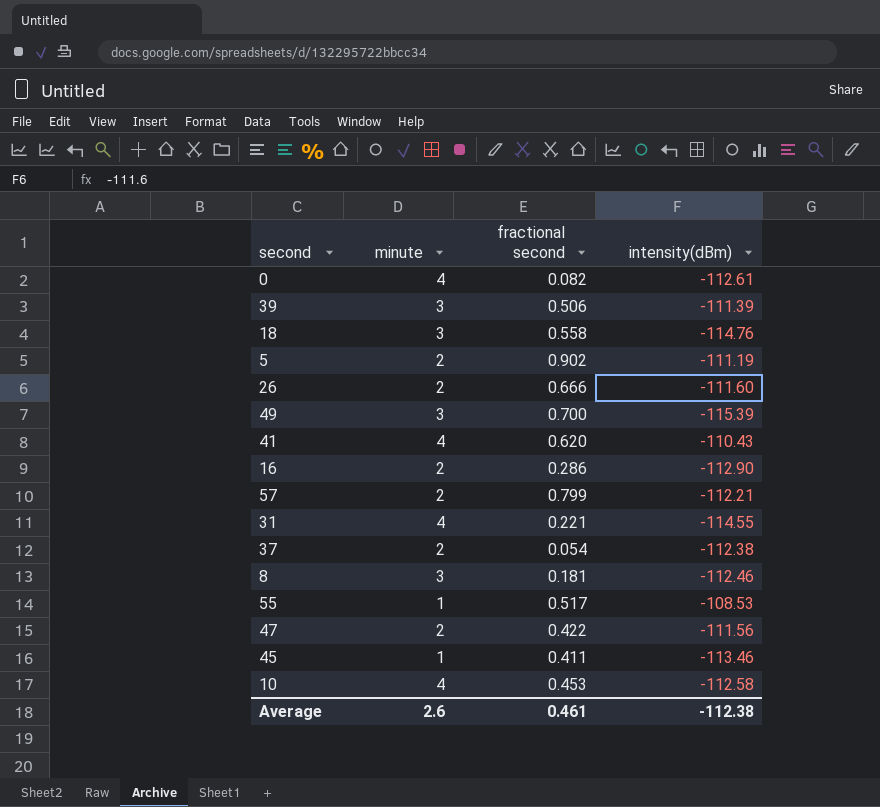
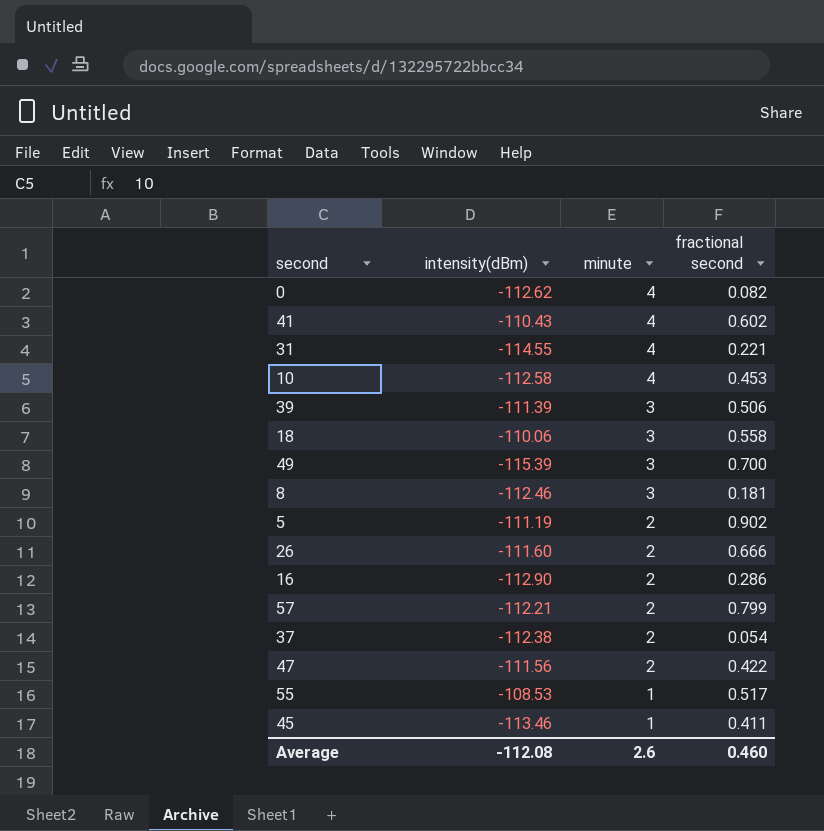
row order: none -> minute descending
column intensity(dBm) | position: 4 -> 2
0 | intensity(dBm): -112.61 -> -112.62
41 | fractional second: 0.620 -> 0.602
18 | intensity(dBm): -114.76 -> -110.06
Average | intensity(dBm): -112.38 -> -112.08
Average | fractional second: 0.461 -> 0.460

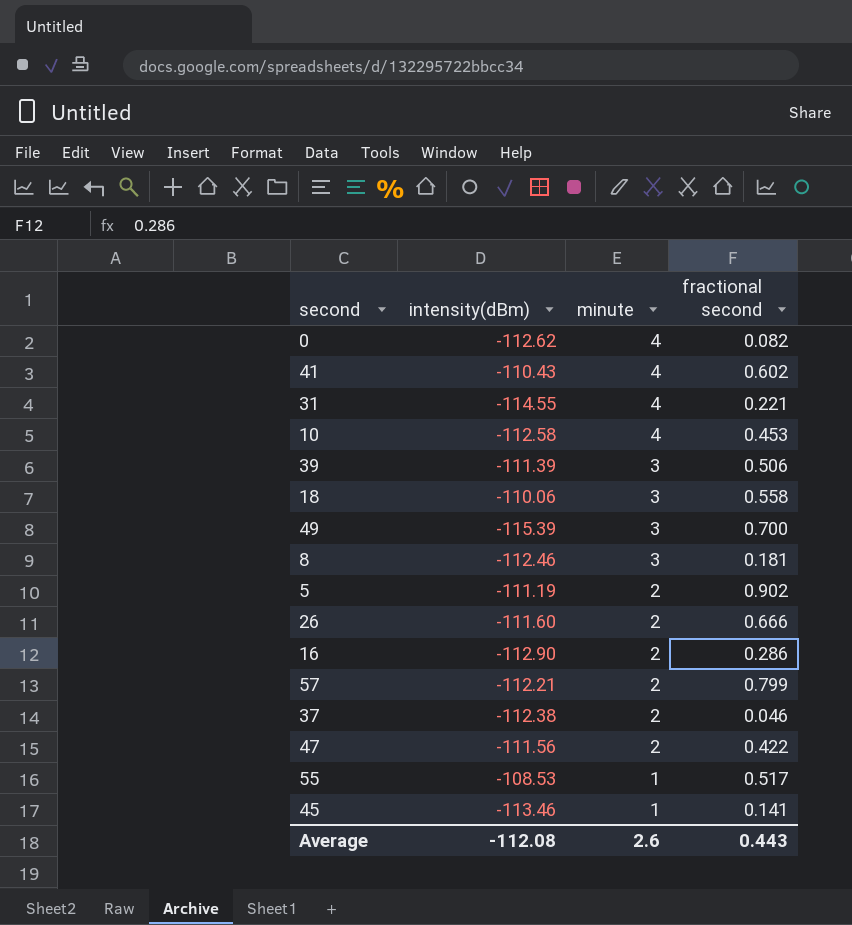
37 | fractional second: 0.054 -> 0.046
45 | fractional second: 0.411 -> 0.141
Average | fractional second: 0.460 -> 0.443

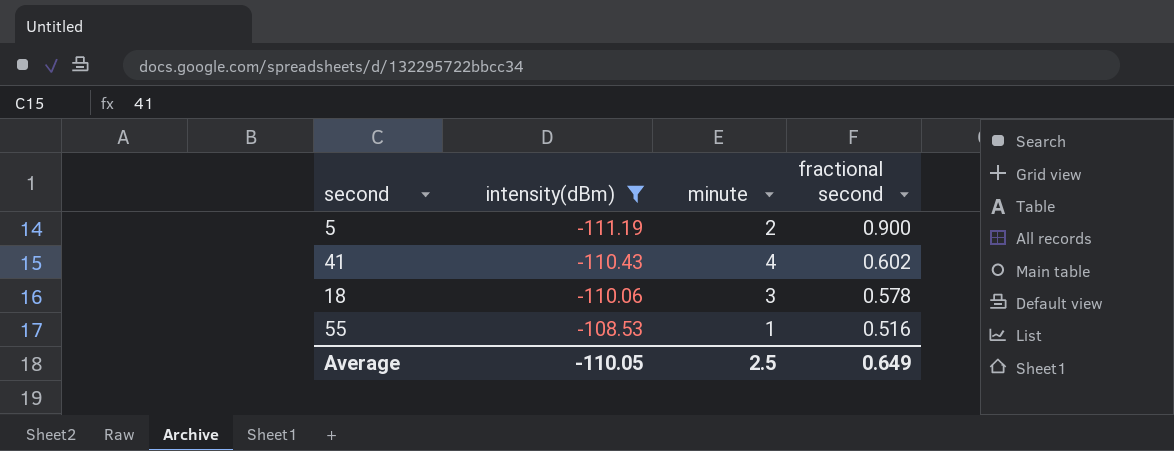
filter: none -> intensity(dBm) >= -111.19
row order: minute descending -> intensity(dBm) ascending
5 | fractional second: 0.902 -> 0.900
18 | fractional second: 0.558 -> 0.578
55 | fractional second: 0.517 -> 0.516
Average | intensity(dBm): -112.08 -> -110.05
Average | minute: 2.6 -> 2.5
Average | fractional second: 0.443 -> 0.649

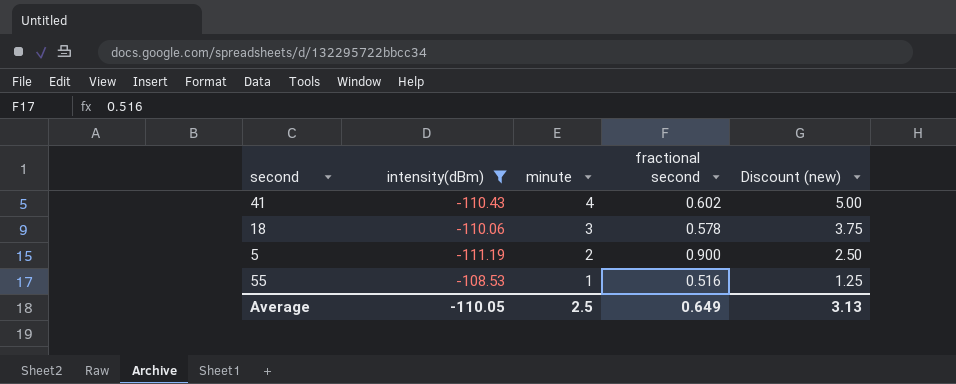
row order: intensity(dBm) ascending -> minute descending
column Discount (new) | formula: none -> [minute] * 1.25

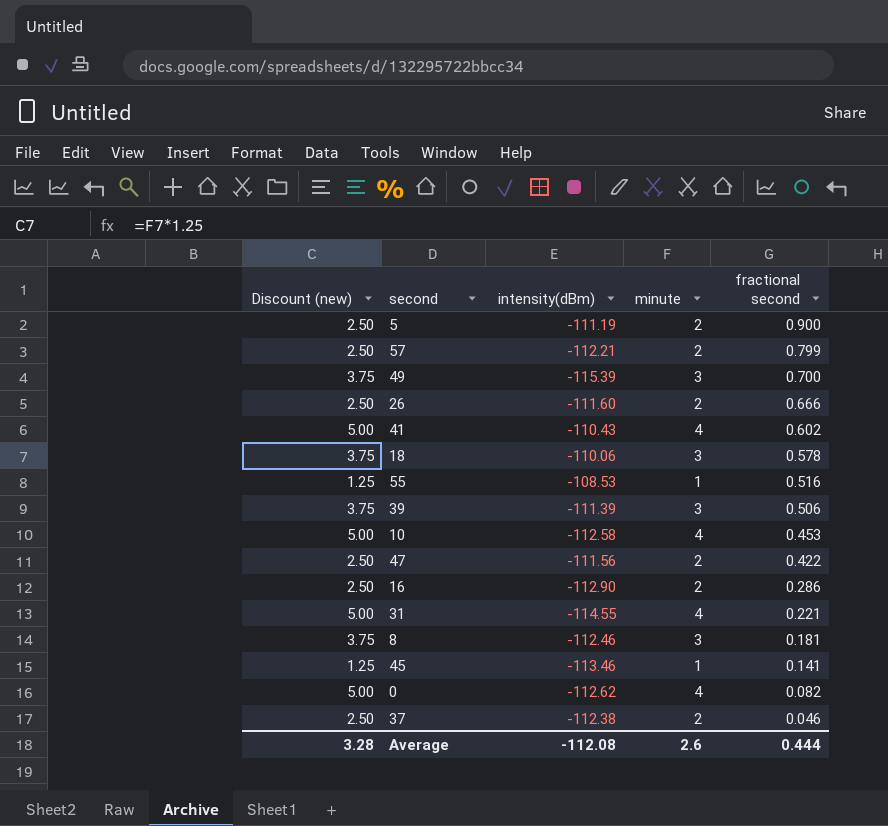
filter: intensity(dBm) >= -111.19 -> none
row order: minute descending -> fractional second descending
column Discount (new) | position: 5 -> 1
Average | Discount (new): 3.13 -> 3.28
Average | intensity(dBm): -110.05 -> -112.08
Average | minute: 2.5 -> 2.6
Average | fractional second: 0.649 -> 0.444

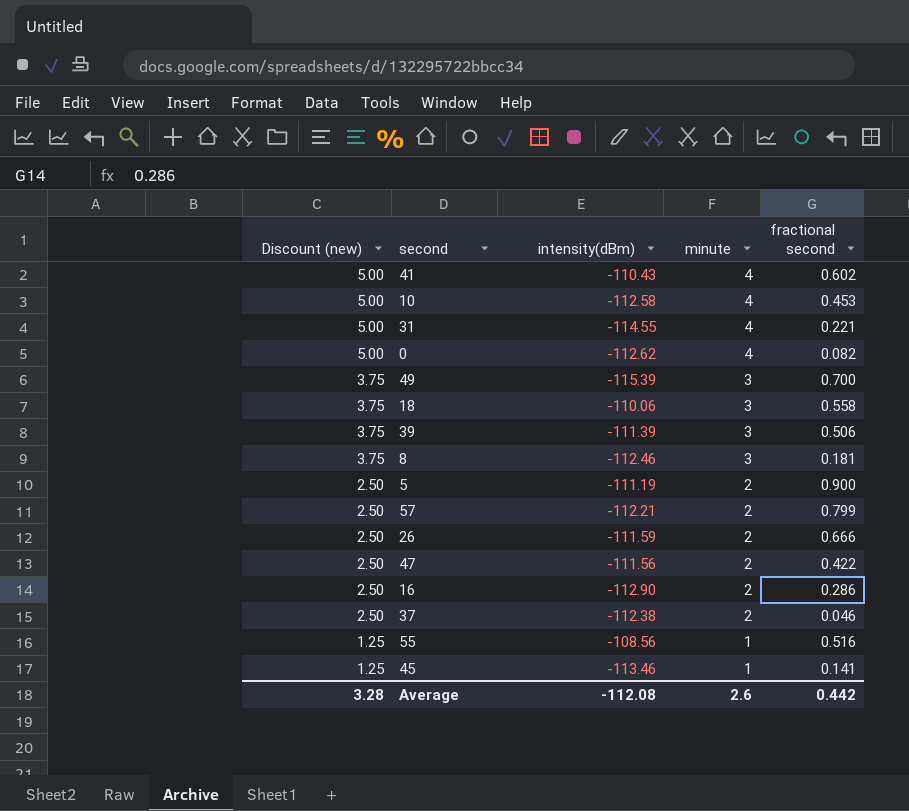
row order: fractional second descending -> Discount (new) descending
18 | fractional second: 0.578 -> 0.558
26 | intensity(dBm): -111.60 -> -111.59
55 | intensity(dBm): -108.53 -> -108.56
Average | fractional second: 0.444 -> 0.442

